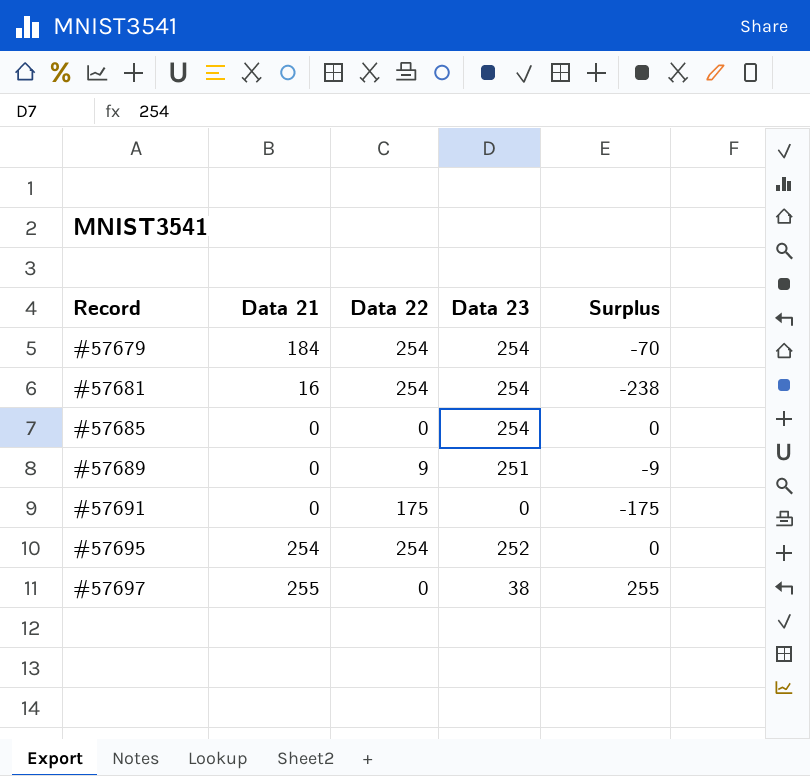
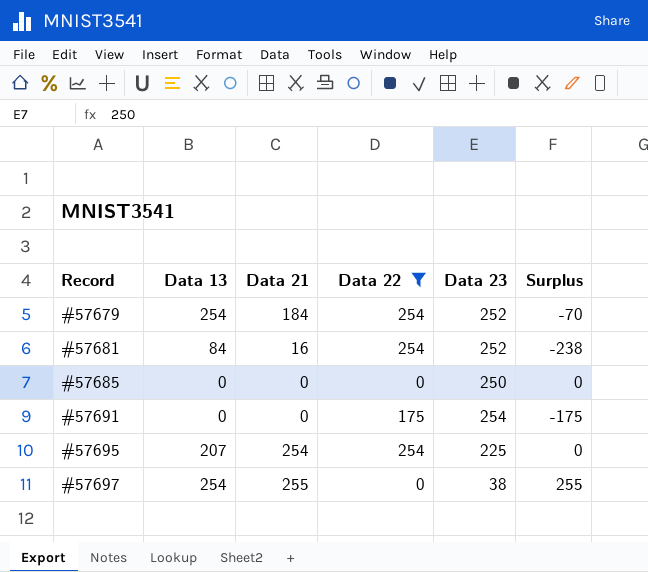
filter: none -> Data 22 != 9
column Data 13 | position: none -> 2
#57679 | Data 23: 254 -> 252
#57681 | Data 23: 254 -> 252
#57685 | Data 23: 254 -> 250
#57691 | Data 23: 0 -> 254
#57695 | Data 23: 252 -> 225

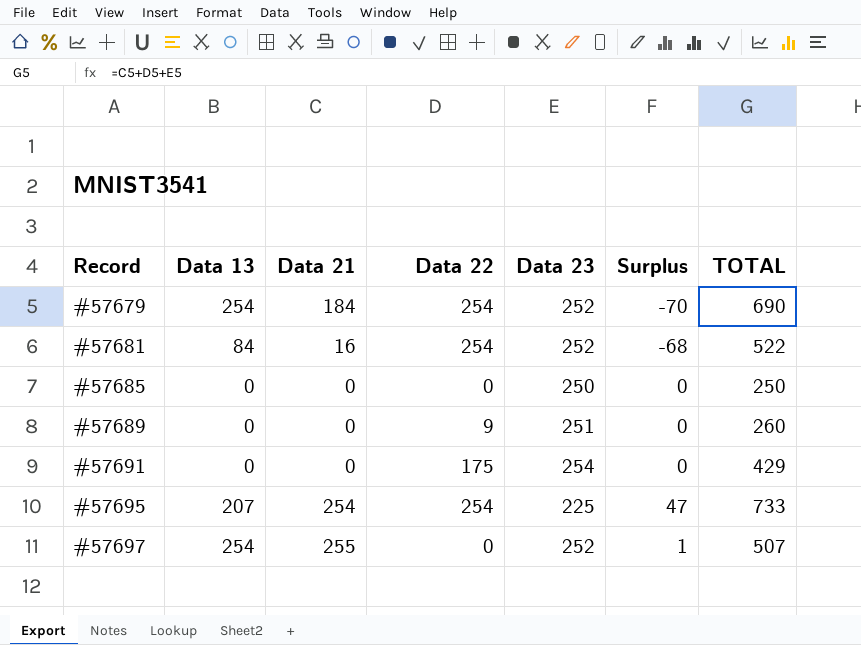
filter: Data 22 != 9 -> none
column Surplus | formula: [Data 21] - [Data 22] -> [Data 21] - [Data 13]
column TOTAL | formula: none -> [Data 21] + [Data 22] + [Data 23]
#57697 | Data 23: 38 -> 252

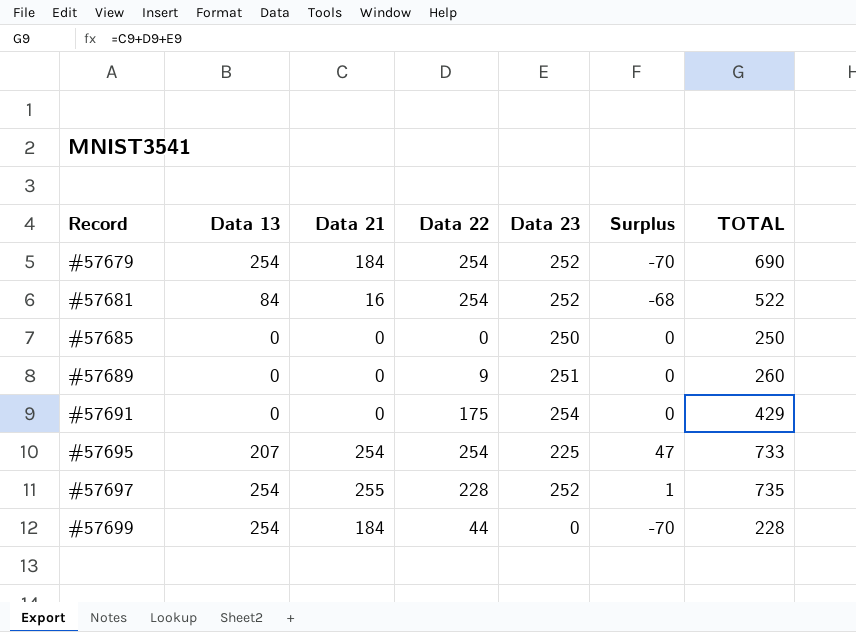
#57697 | Data 22: 0 -> 228
#57697 | TOTAL: 507 -> 735
row #57699: none -> 254 | 184 | 44 | 0 | -70 | 228

